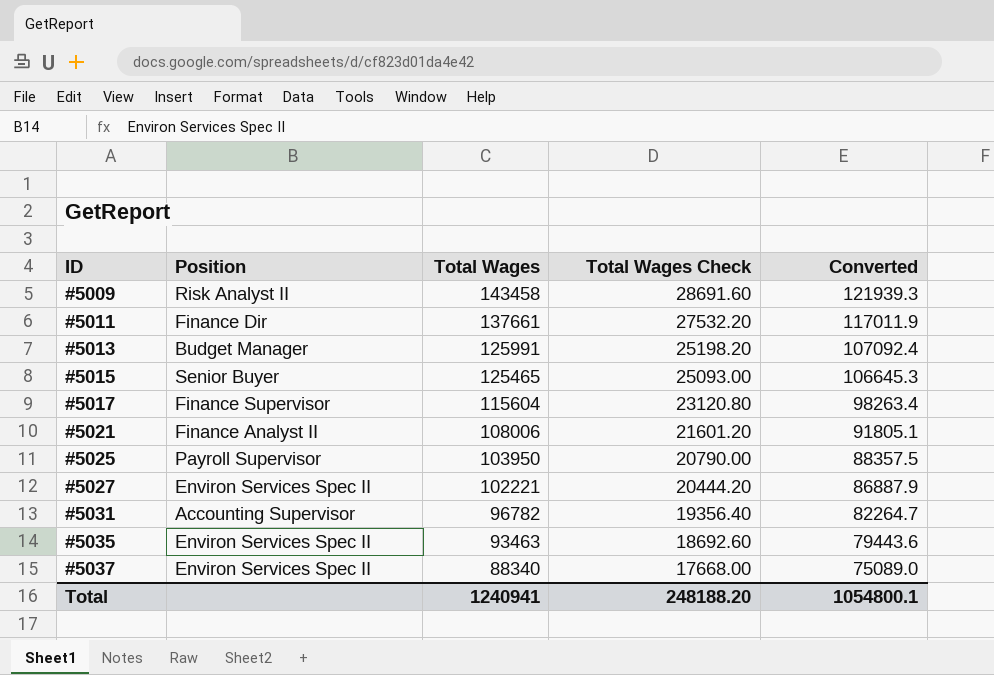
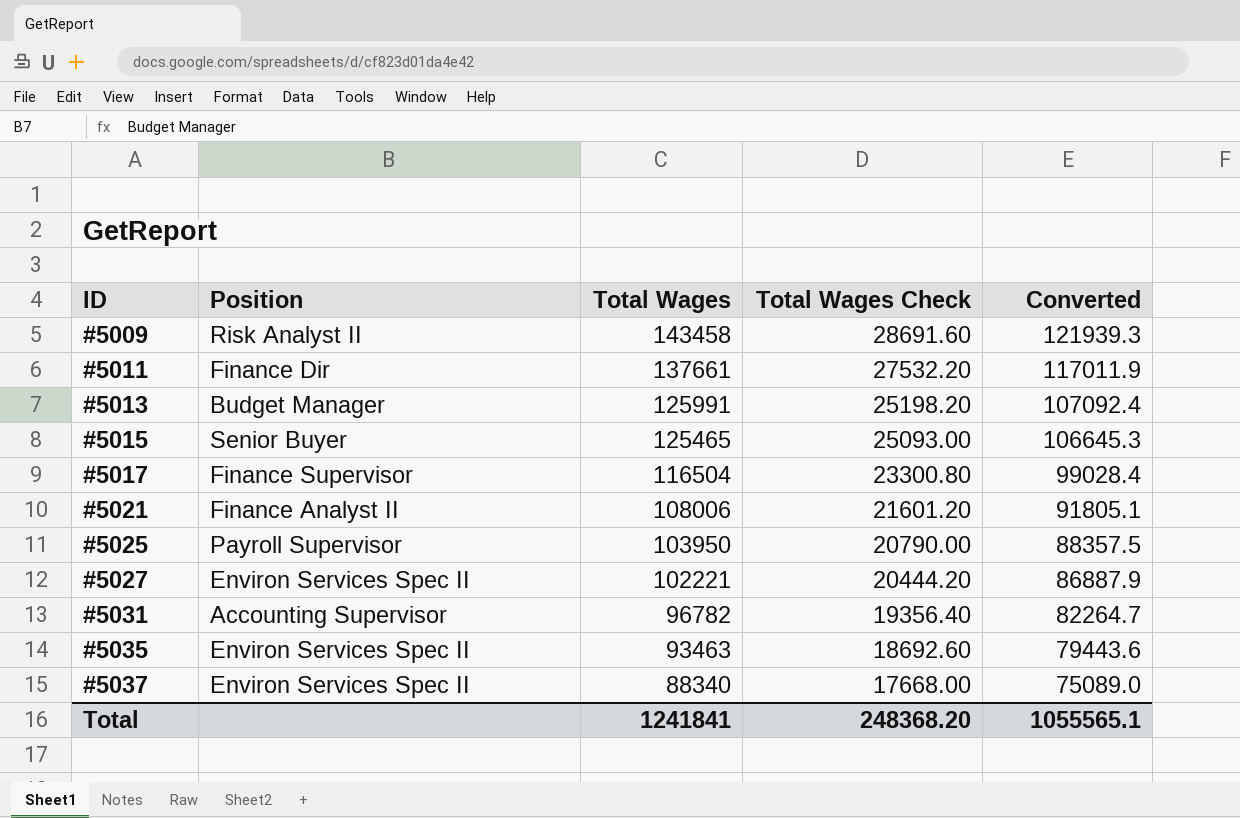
#5017 | Total Wages: 115604 -> 116504
#5017 | Total Wages Check: 23120.80 -> 23300.80
#5017 | Converted: 98263.4 -> 99028.4
Total | Total Wages: 1240941 -> 1241841
Total | Total Wages Check: 248188.20 -> 248368.20
Total | Converted: 1054800.1 -> 1055565.1

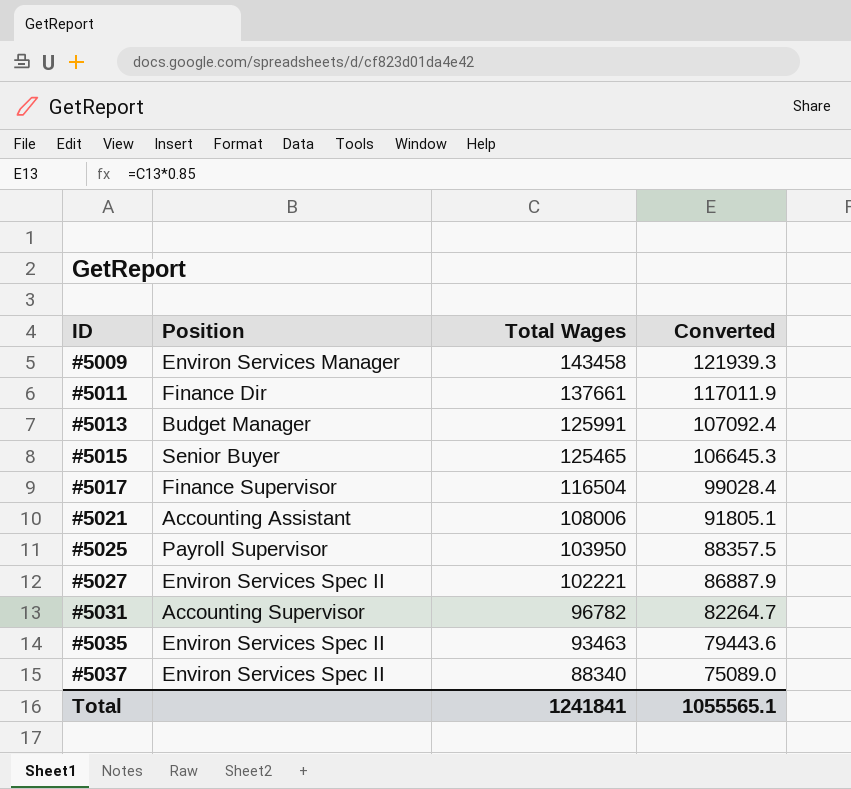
column Total Wages Check | formula: [Total Wages] * 0.2 -> none
#5009 | Position: Risk Analyst II -> Environ Services Manager
#5021 | Position: Finance Analyst II -> Accounting Assistant

